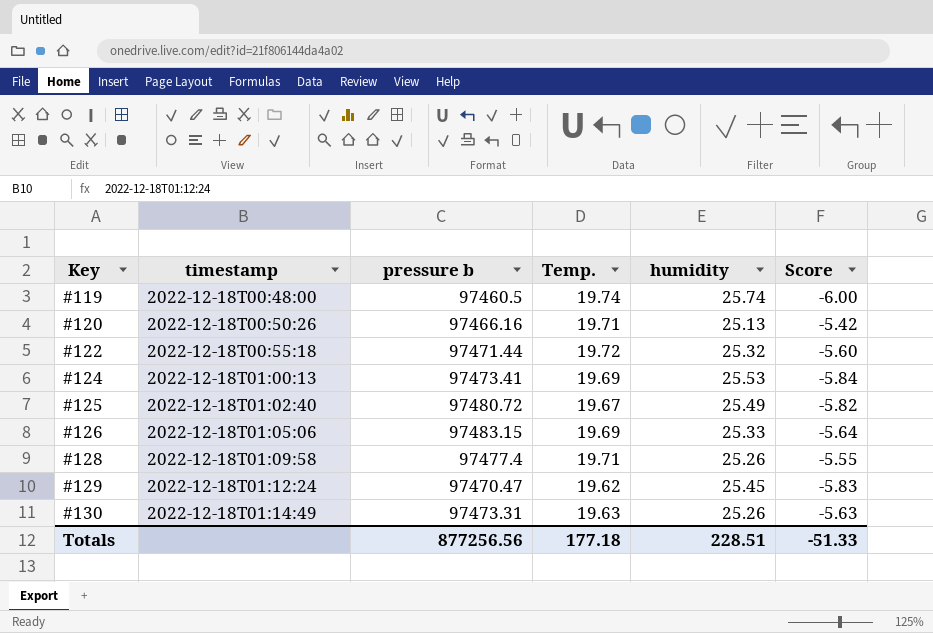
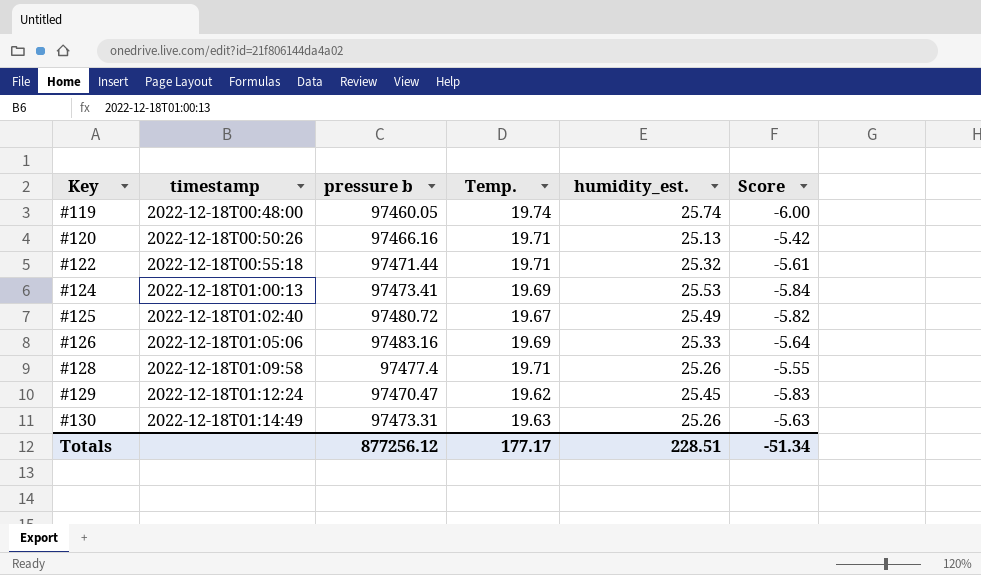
column name: humidity -> humidity_est.
#119 | pressure b: 97460.5 -> 97460.05
#122 | Temp.: 19.72 -> 19.71
#122 | Score: -5.60 -> -5.61
#126 | pressure b: 97483.15 -> 97483.16
Totals | pressure b: 877256.56 -> 877256.12
Totals | Temp.: 177.18 -> 177.17
Totals | Score: -51.33 -> -51.34

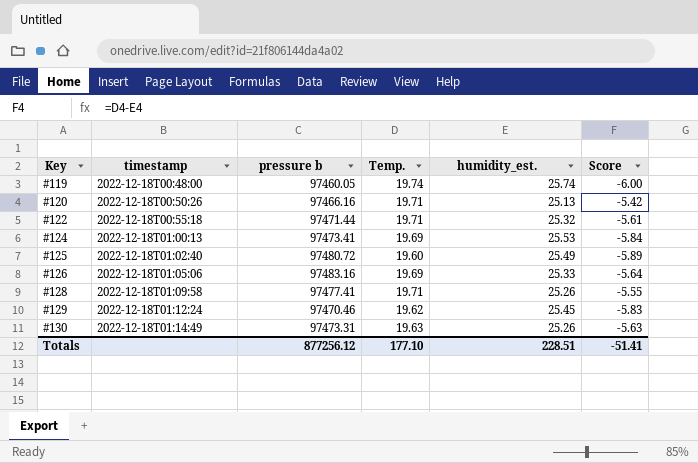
#125 | Temp.: 19.67 -> 19.60
#125 | Score: -5.82 -> -5.89
#128 | pressure b: 97477.4 -> 97477.41
#129 | pressure b: 97470.47 -> 97470.46
Totals | Temp.: 177.17 -> 177.10
Totals | Score: -51.34 -> -51.41

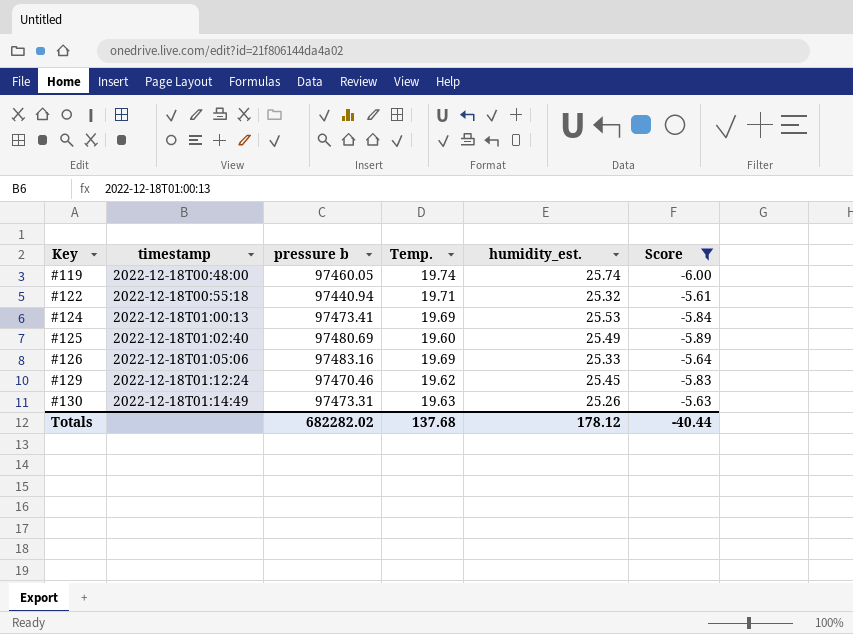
filter: none -> Score <= -5.61
#122 | pressure b: 97471.44 -> 97440.94
#125 | pressure b: 97480.72 -> 97480.69
Totals | pressure b: 877256.12 -> 682282.02
Totals | Temp.: 177.10 -> 137.68
Totals | humidity_est.: 228.51 -> 178.12
Totals | Score: -51.41 -> -40.44

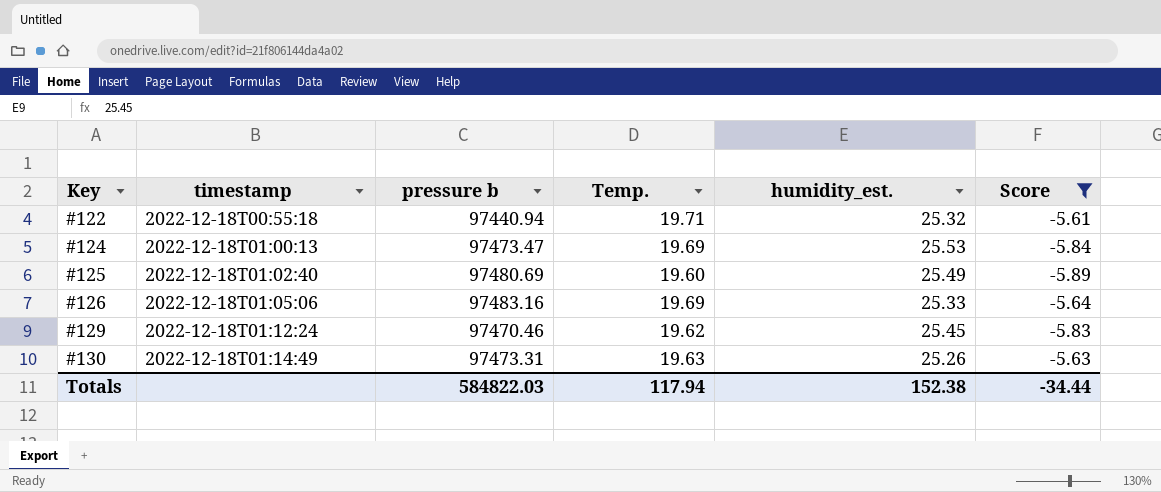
row #119: 2022-12-18T00:48:00 | 97460.05 | 19.74 | 25.74 | -6.00 -> none
#124 | pressure b: 97473.41 -> 97473.47
Totals | pressure b: 682282.02 -> 584822.03
Totals | Temp.: 137.68 -> 117.94
Totals | humidity_est.: 178.12 -> 152.38
Totals | Score: -40.44 -> -34.44

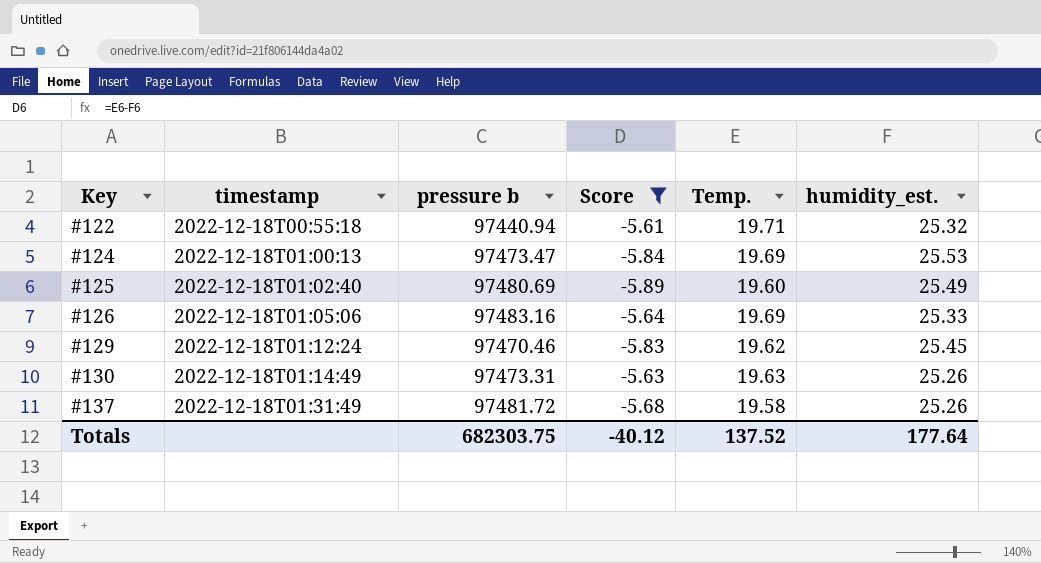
column Score | position: 6 -> 4
row #137: none -> 2022-12-18T01:31:49 | 97481.72 | -5.68 | 19.58 | 25.26
Totals | pressure b: 584822.03 -> 682303.75
Totals | Score: -34.44 -> -40.12
Totals | Temp.: 117.94 -> 137.52
Totals | humidity_est.: 152.38 -> 177.64

